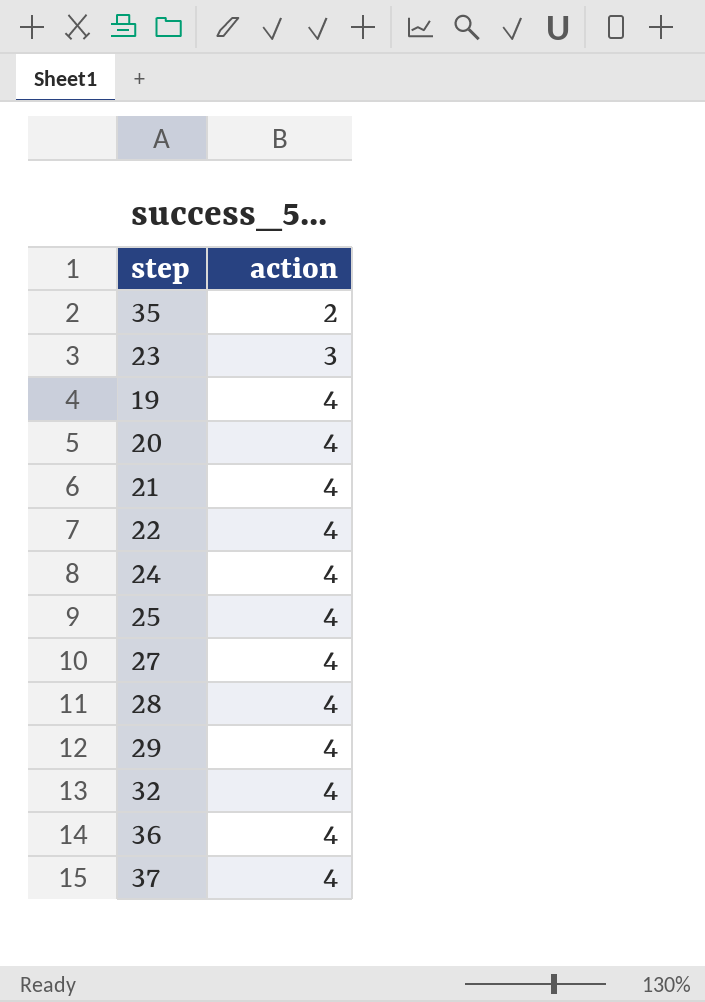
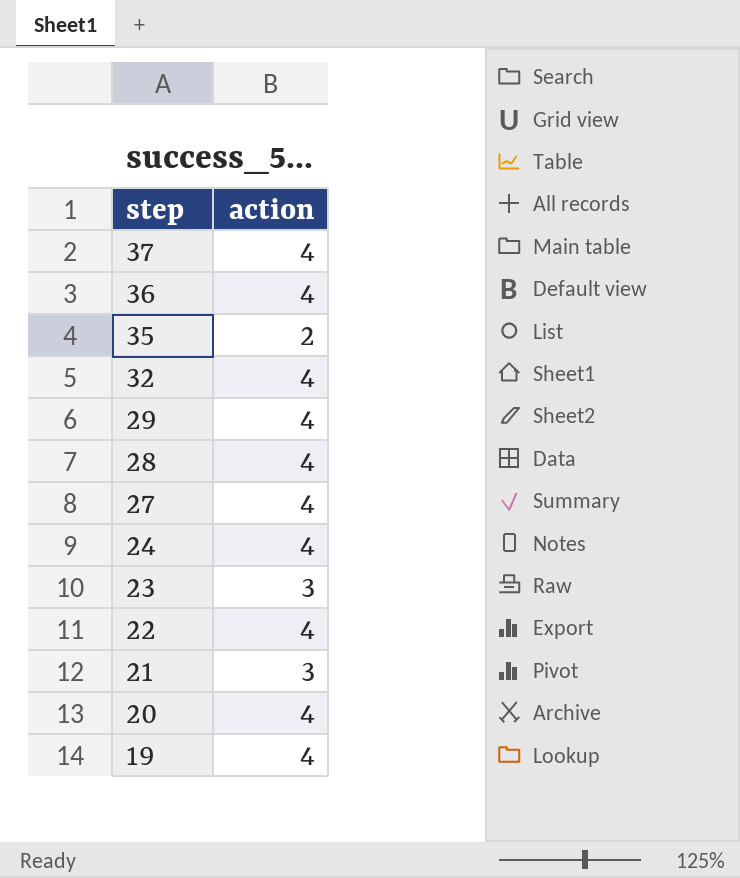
row order: action ascending -> step descending
row 25: 4 -> none
21 | action: 4 -> 3

